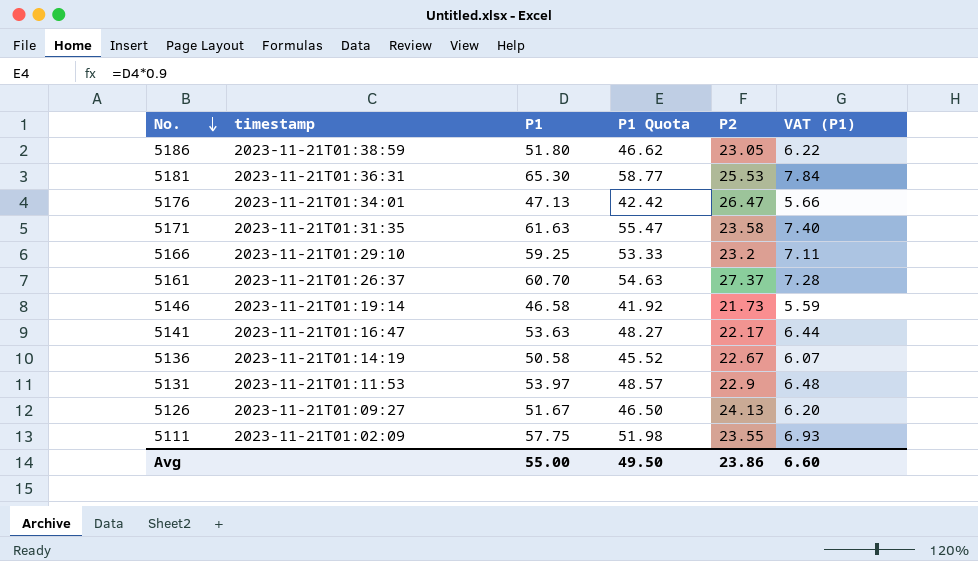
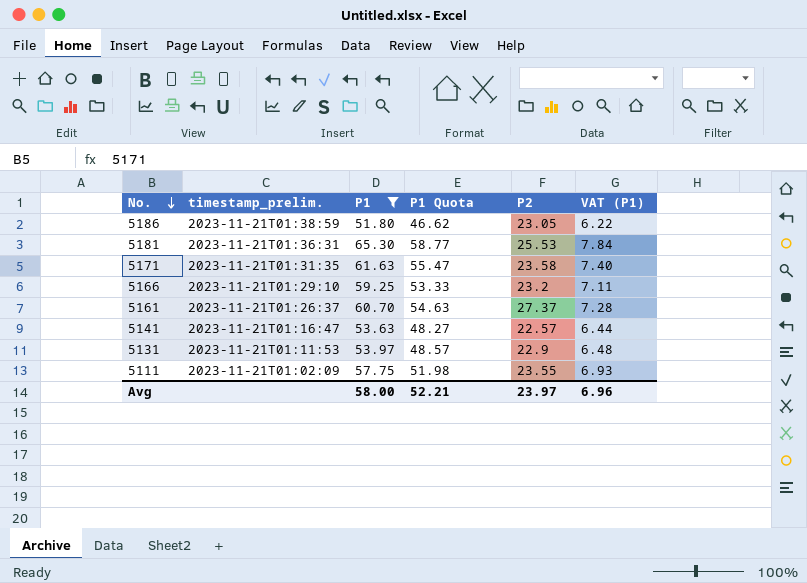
filter: none -> P1 >= 51.80
column name: timestamp -> timestamp_prelim.
5141 | P2: 22.17 -> 22.57
Avg | P1: 55.00 -> 58.00
Avg | P1 Quota: 49.50 -> 52.21
Avg | P2: 23.86 -> 23.97
Avg | VAT (P1): 6.60 -> 6.96

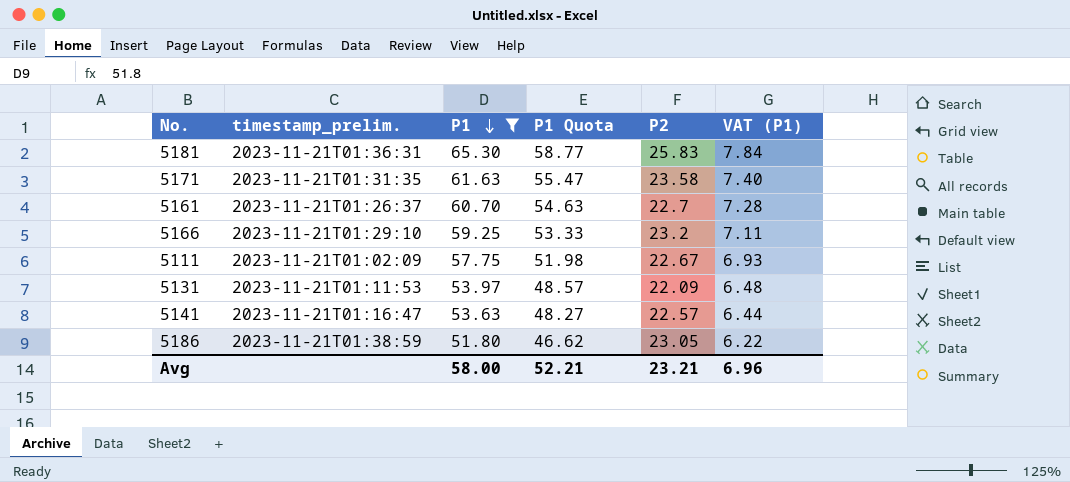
row order: No. descending -> P1 descending
5181 | P2: 25.53 -> 25.83
5161 | P2: 27.37 -> 22.7
5111 | P2: 23.55 -> 22.67
5131 | P2: 22.9 -> 22.09
Avg | P2: 23.97 -> 23.21

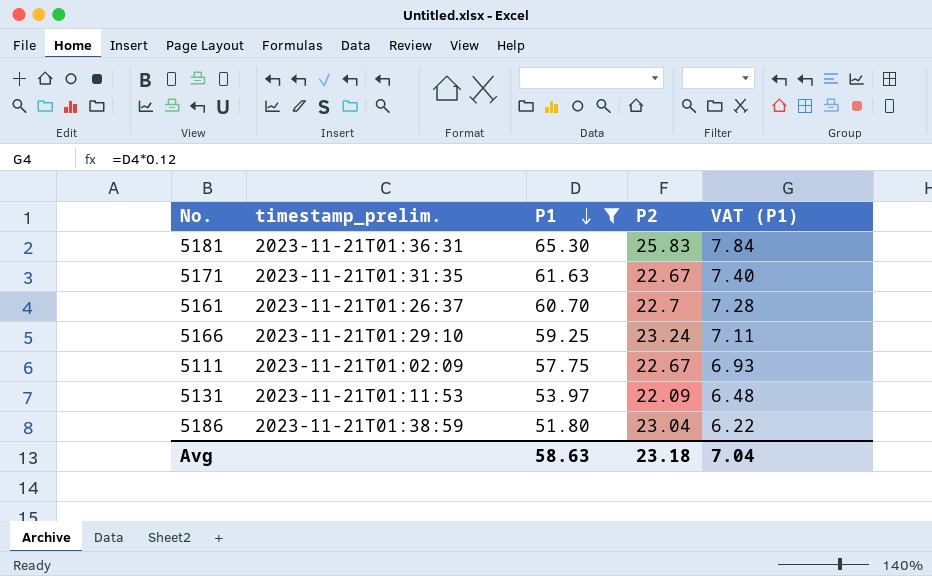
column P1 Quota | formula: [P1] * 0.9 -> none
row 5141: 2023-11-21T01:16:47 | 53.63 | 48.27 | 22.57 | 6.44 -> none
5171 | P2: 23.58 -> 22.67
5166 | P2: 23.2 -> 23.24
5186 | P2: 23.05 -> 23.04
Avg | P1: 58.00 -> 58.63
Avg | P2: 23.21 -> 23.18
Avg | VAT (P1): 6.96 -> 7.04

